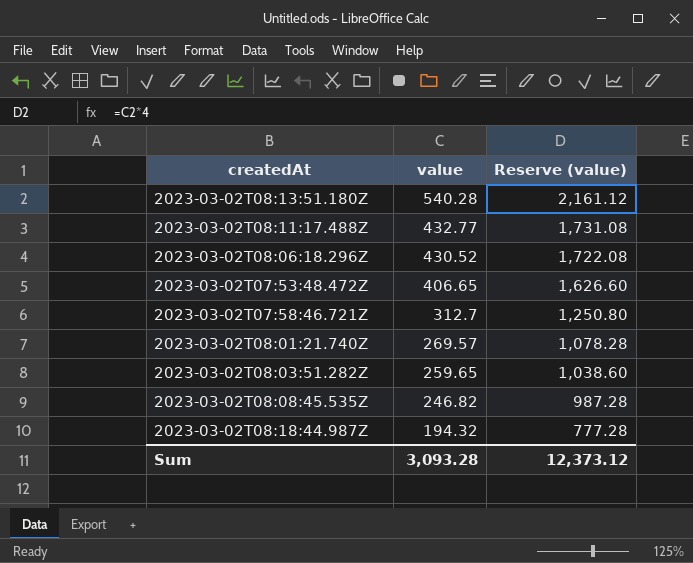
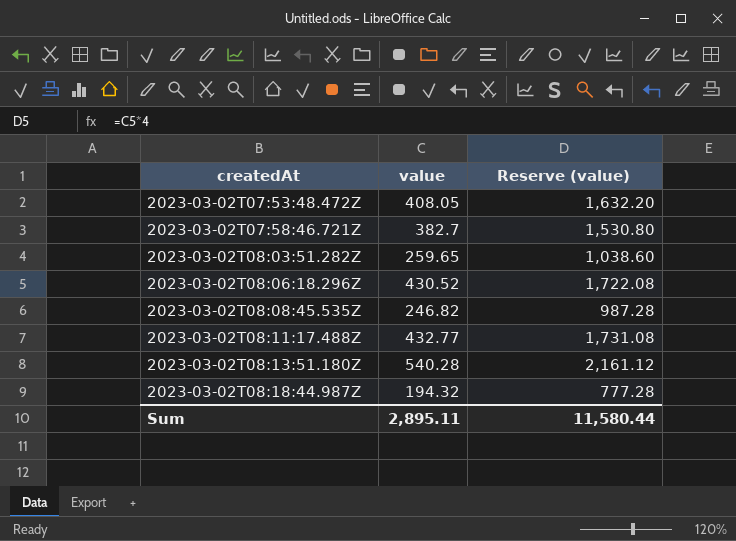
row order: value descending -> createdAt ascending
row 2023-03-02T08:01:21.740Z: 269.57 | 1,078.28 -> none
2023-03-02T07:53:48.472Z | value: 406.65 -> 408.05
2023-03-02T07:53:48.472Z | Reserve (value): 1,626.60 -> 1,632.20
2023-03-02T07:58:46.721Z | value: 312.7 -> 382.7
2023-03-02T07:58:46.721Z | Reserve (value): 1,250.80 -> 1,530.80
Sum | value: 3,093.28 -> 2,895.11
Sum | Reserve (value): 12,373.12 -> 11,580.44

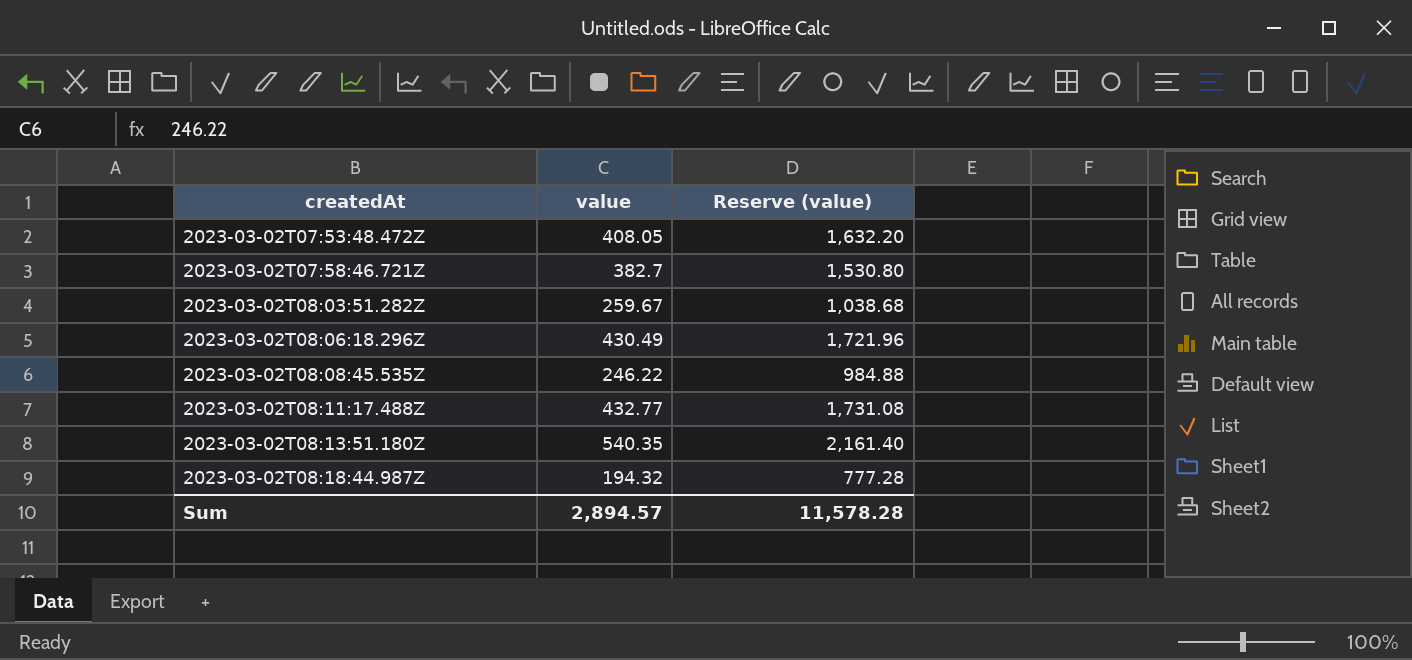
2023-03-02T08:03:51.282Z | value: 259.65 -> 259.67
2023-03-02T08:03:51.282Z | Reserve (value): 1,038.60 -> 1,038.68
2023-03-02T08:06:18.296Z | value: 430.52 -> 430.49
2023-03-02T08:06:18.296Z | Reserve (value): 1,722.08 -> 1,721.96
2023-03-02T08:08:45.535Z | value: 246.82 -> 246.22
2023-03-02T08:08:45.535Z | Reserve (value): 987.28 -> 984.88
2023-03-02T08:13:51.180Z | value: 540.28 -> 540.35
2023-03-02T08:13:51.180Z | Reserve (value): 2,161.12 -> 2,161.40
Sum | value: 2,895.11 -> 2,894.57
Sum | Reserve (value): 11,580.44 -> 11,578.28

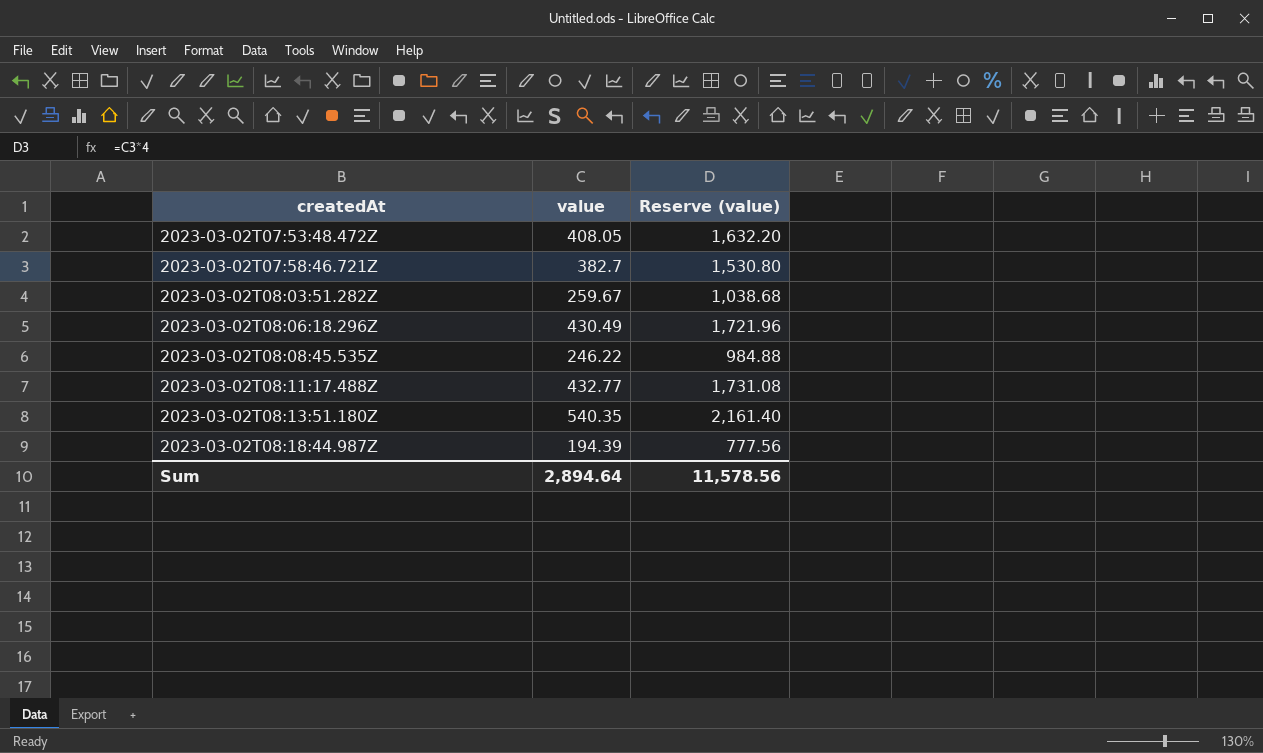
2023-03-02T08:18:44.987Z | value: 194.32 -> 194.39
2023-03-02T08:18:44.987Z | Reserve (value): 777.28 -> 777.56
Sum | value: 2,894.57 -> 2,894.64
Sum | Reserve (value): 11,578.28 -> 11,578.56

